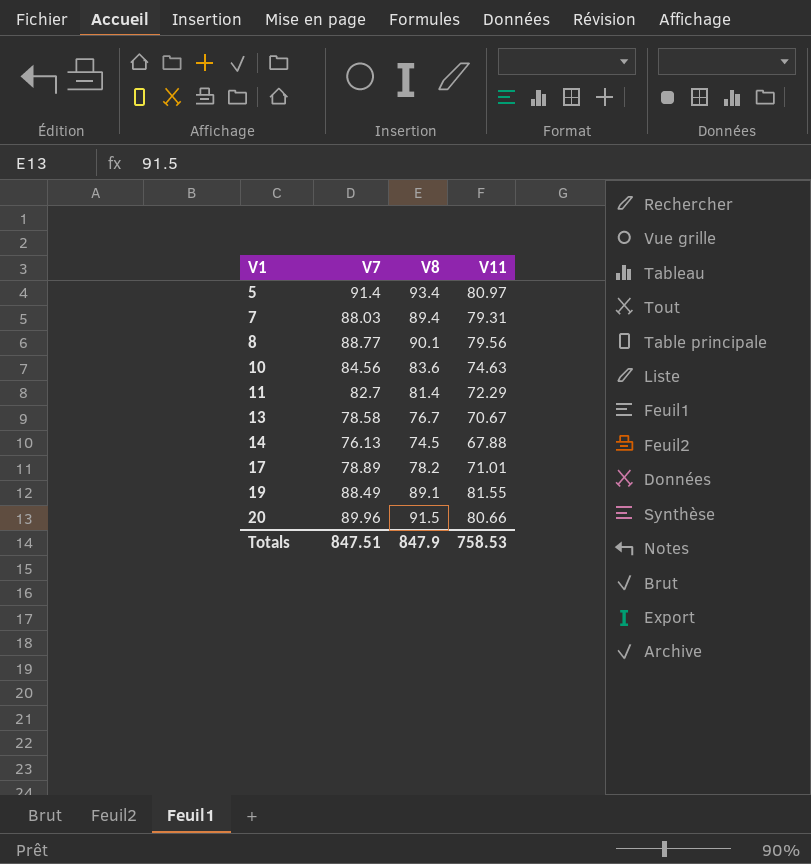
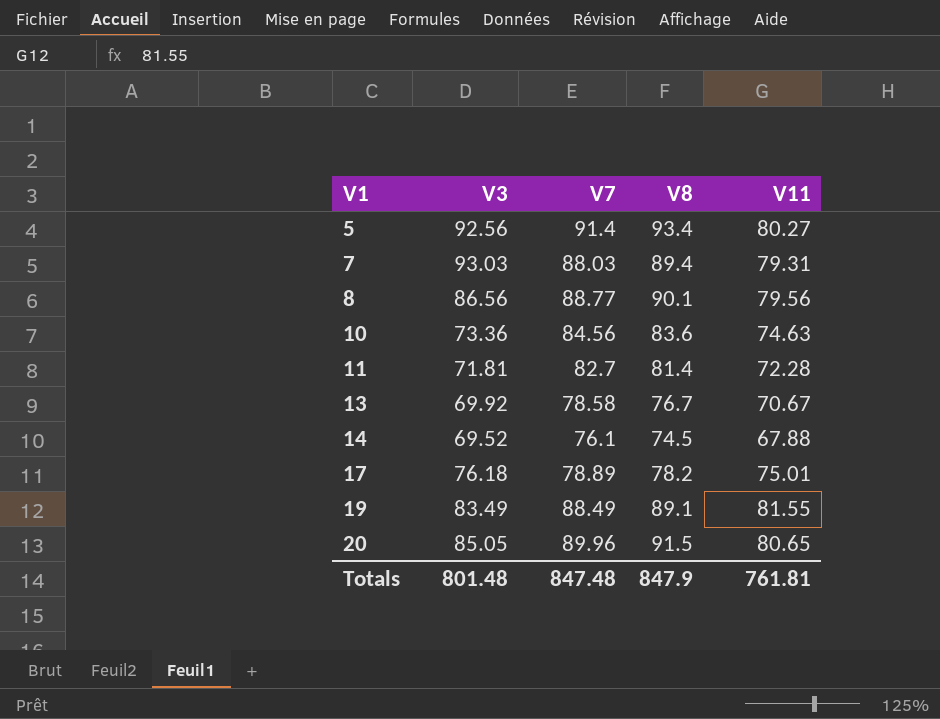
column V3 | position: none -> 2
5 | V11: 80.97 -> 80.27
11 | V11: 72.29 -> 72.28
14 | V7: 76.13 -> 76.1
17 | V11: 71.01 -> 75.01
20 | V11: 80.66 -> 80.65
Totals | V7: 847.51 -> 847.48
Totals | V11: 758.53 -> 761.81

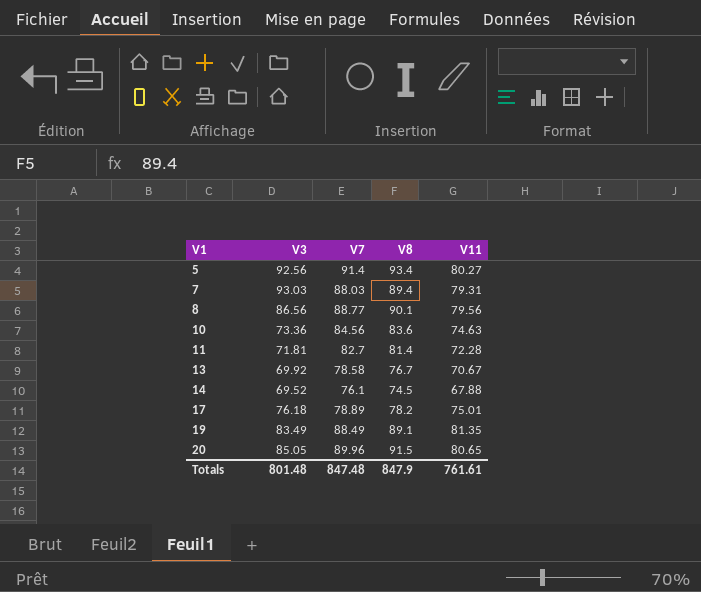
19 | V11: 81.55 -> 81.35
Totals | V11: 761.81 -> 761.61

